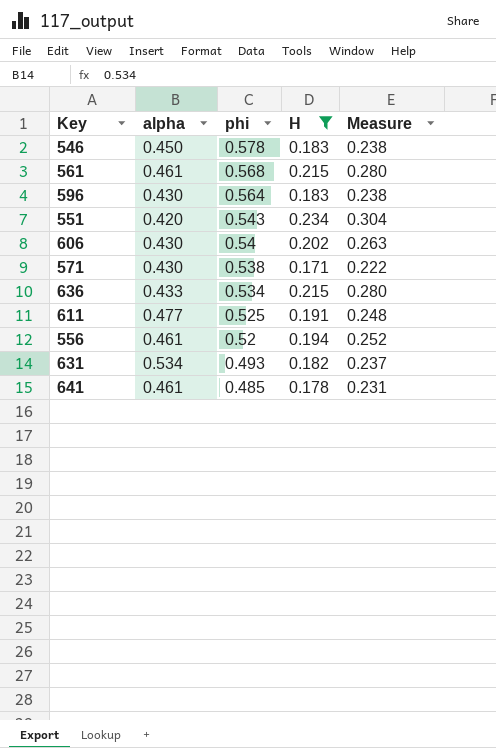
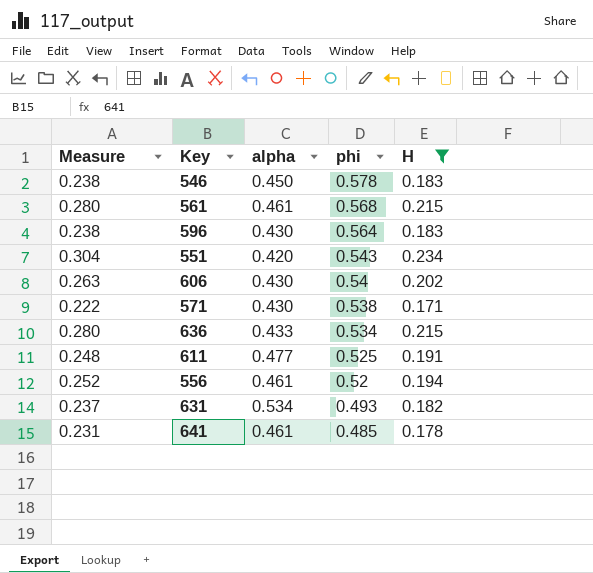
column Measure | position: 5 -> 1

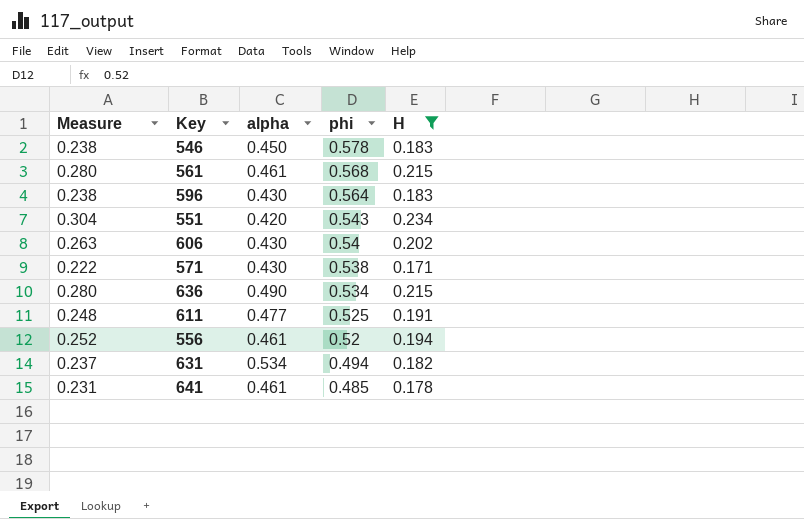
636 | alpha: 0.433 -> 0.490
631 | phi: 0.493 -> 0.494

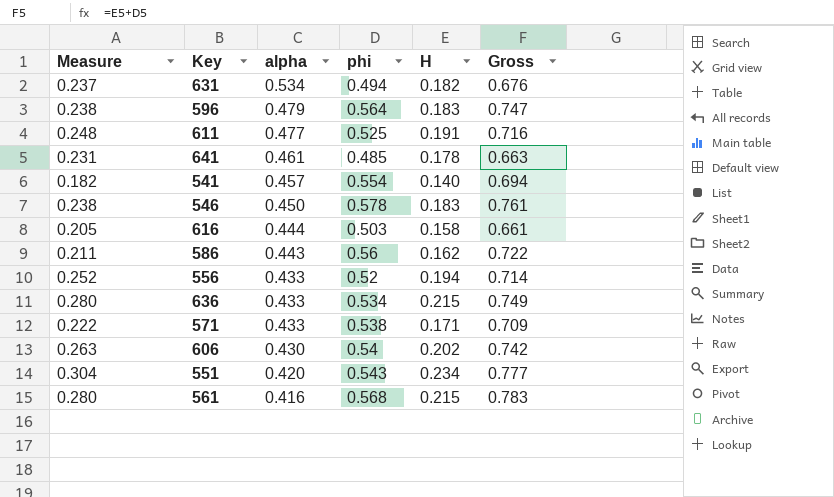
filter: H >= 0.171 -> none
row order: phi descending -> alpha descending
column Gross | formula: none -> [phi] + [H]
596 | alpha: 0.430 -> 0.479
556 | alpha: 0.461 -> 0.433
636 | alpha: 0.490 -> 0.433
571 | alpha: 0.430 -> 0.433
561 | alpha: 0.461 -> 0.416

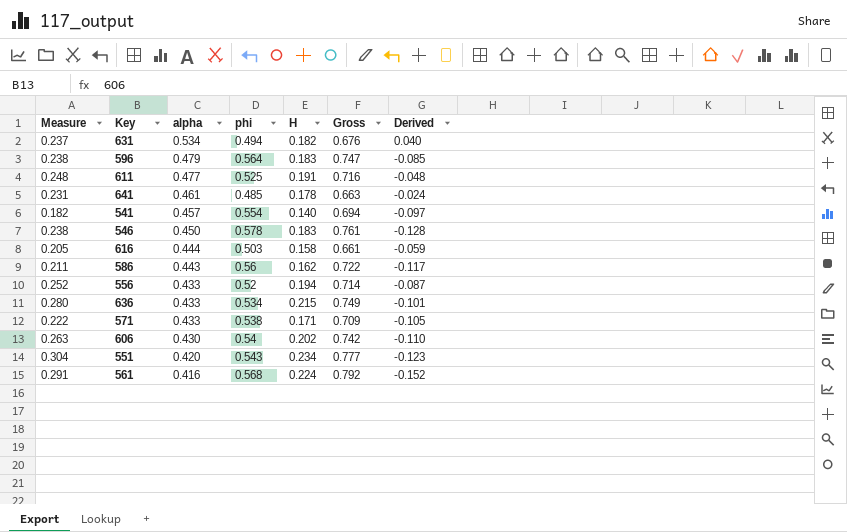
column Derived | formula: none -> [alpha] - [phi]
561 | Measure: 0.280 -> 0.291
561 | H: 0.215 -> 0.224
561 | Gross: 0.783 -> 0.792

